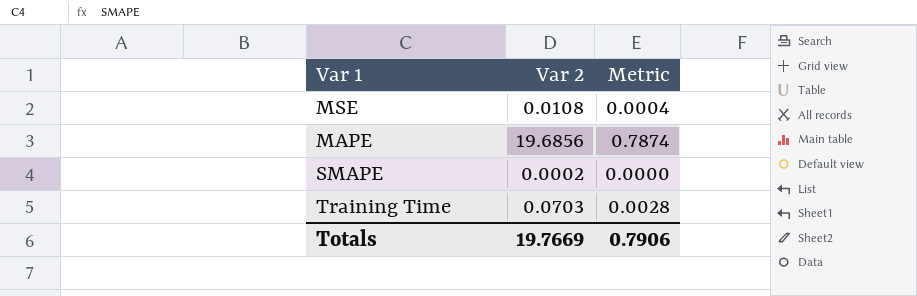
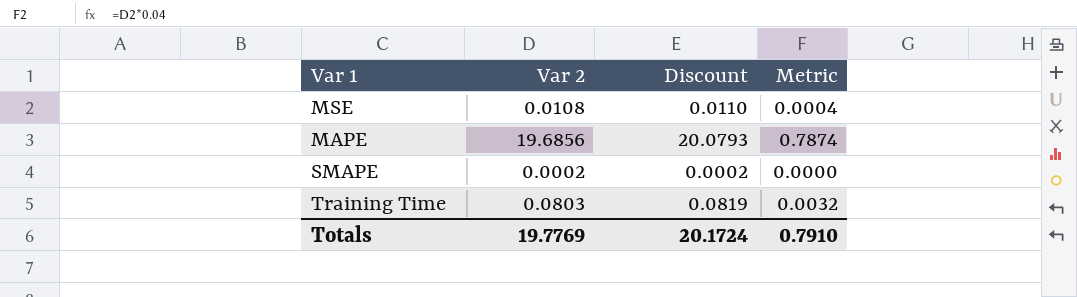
column Discount | formula: none -> [Var 2] * 1.02
Training Time | Var 2: 0.0703 -> 0.0803
Training Time | Metric: 0.0028 -> 0.0032
Totals | Var 2: 19.7669 -> 19.7769
Totals | Metric: 0.7906 -> 0.7910

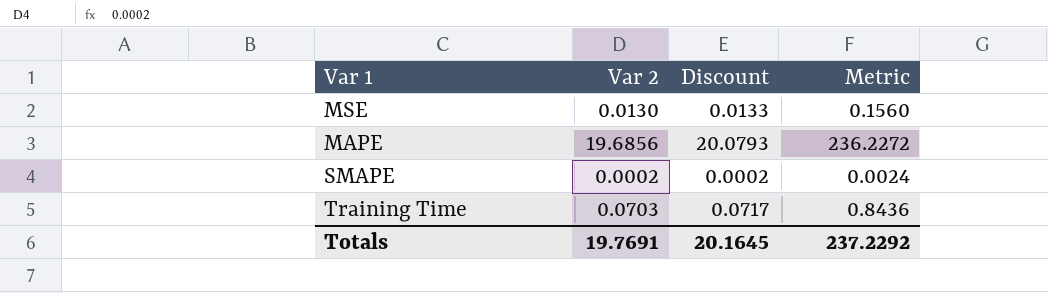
column Metric | formula: [Var 2] * 0.04 -> [Var 2] * 12
MSE | Var 2: 0.0108 -> 0.0130
MSE | Discount: 0.0110 -> 0.0133
Training Time | Var 2: 0.0803 -> 0.0703
Training Time | Discount: 0.0819 -> 0.0717
Totals | Var 2: 19.7769 -> 19.7691
Totals | Discount: 20.1724 -> 20.1645
Totals | Metric: 0.7910 -> 237.2292

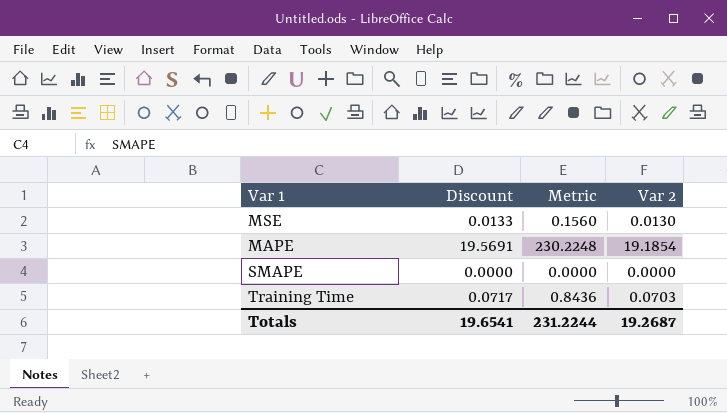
column Var 2 | position: 2 -> 4
MAPE | Discount: 20.0793 -> 19.5691
MAPE | Metric: 236.2272 -> 230.2248
MAPE | Var 2: 19.6856 -> 19.1854
SMAPE | Discount: 0.0002 -> 0.0000
SMAPE | Metric: 0.0024 -> 0.0000
SMAPE | Var 2: 0.0002 -> 0.0000
Totals | Discount: 20.1645 -> 19.6541
Totals | Metric: 237.2292 -> 231.2244
Totals | Var 2: 19.7691 -> 19.2687

